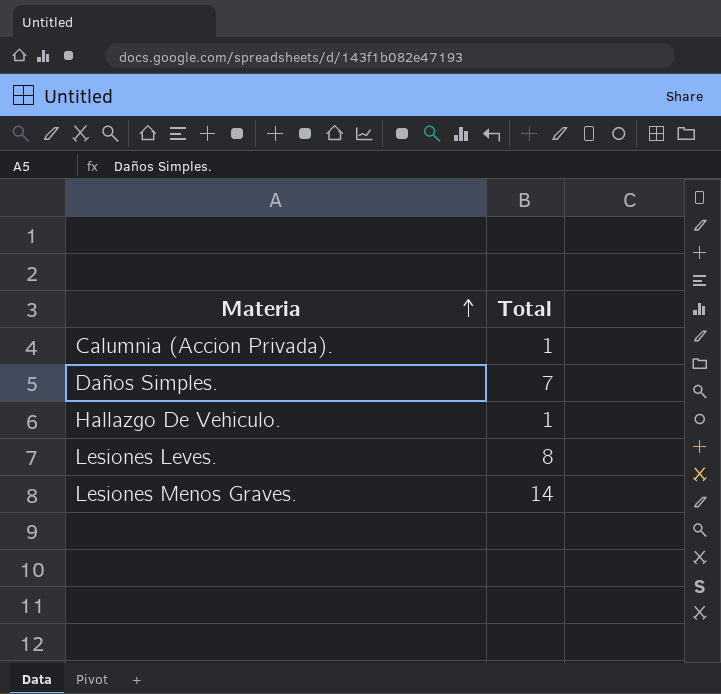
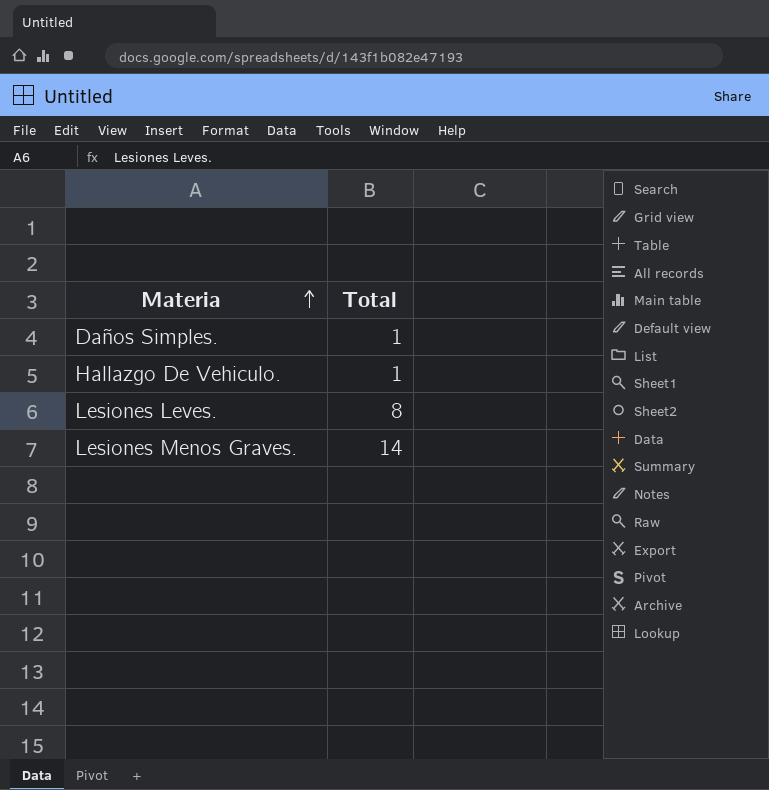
row Calumnia (Accion Privada).: 1 -> none
Daños Simples. | Total: 7 -> 1

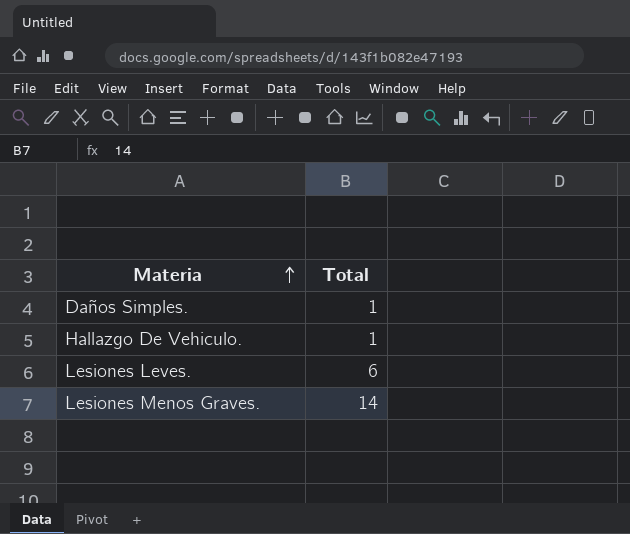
Lesiones Leves. | Total: 8 -> 6

